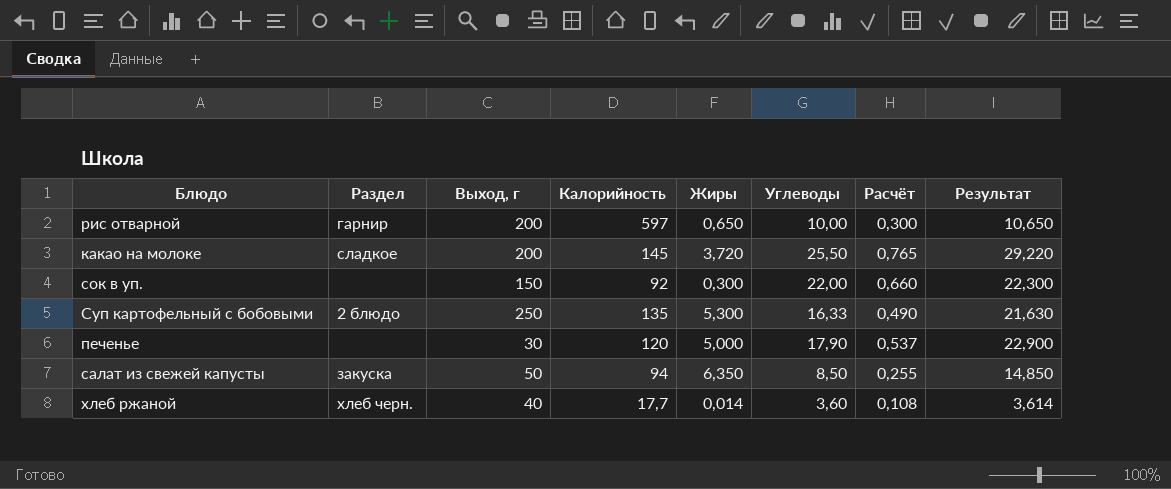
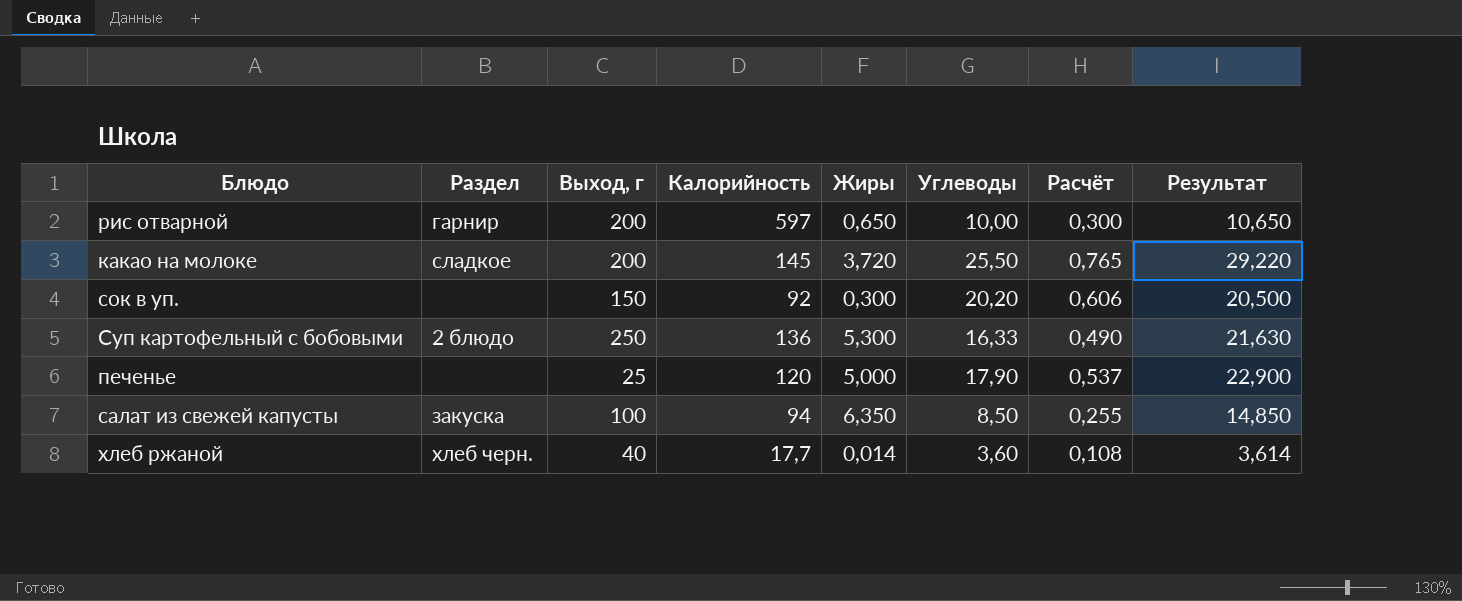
сок в уп. | Углеводы: 22,00 -> 20,20
сок в уп. | Расчёт: 0,660 -> 0,606
сок в уп. | Результат: 22,300 -> 20,500
Суп картофельный с бобовыми | Калорийность: 135 -> 136
печенье | Выход, г: 30 -> 25
салат из свежей капусты | Выход, г: 50 -> 100

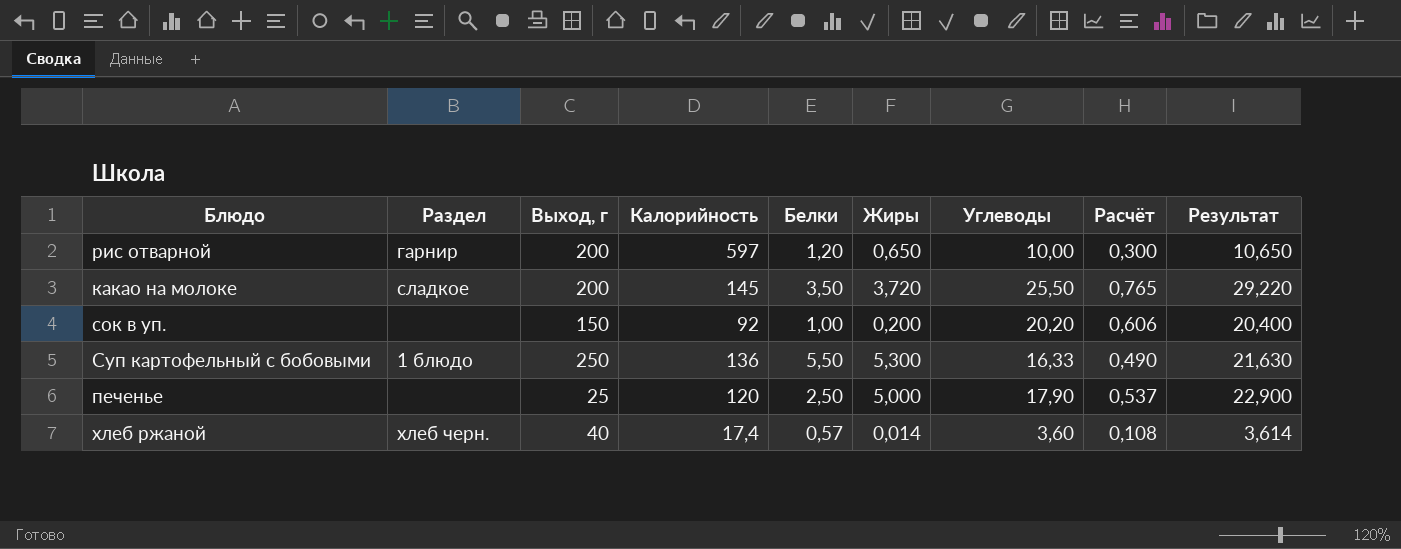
column Белки | position: none -> 5
row салат из свежей капусты: закуска | 100 | 94 | 6,350 | 8,50 | 0,255 | 14,850 -> none
сок в уп. | Жиры: 0,300 -> 0,200
сок в уп. | Результат: 20,500 -> 20,400
Суп картофельный с бобовыми | Раздел: 2 блюдо -> 1 блюдо
хлеб ржаной | Калорийность: 17,7 -> 17,4

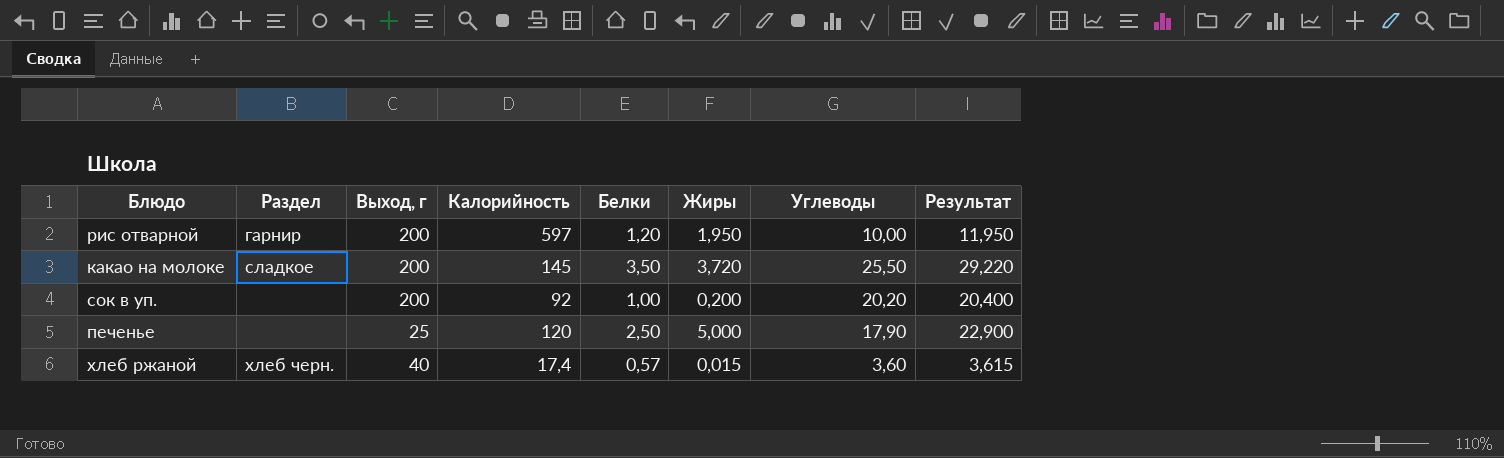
column Расчёт | formula: [Углеводы] * 0,03 -> none
row Суп картофельный с бобовыми: 1 блюдо | 250 | 136 | 5,50 | 5,300 | 16,33 | 0,490 | 21,630 -> none
рис отварной | Жиры: 0,650 -> 1,950
рис отварной | Результат: 10,650 -> 11,950
сок в уп. | Выход, г: 150 -> 200
хлеб ржаной | Жиры: 0,014 -> 0,015
хлеб ржаной | Результат: 3,614 -> 3,615

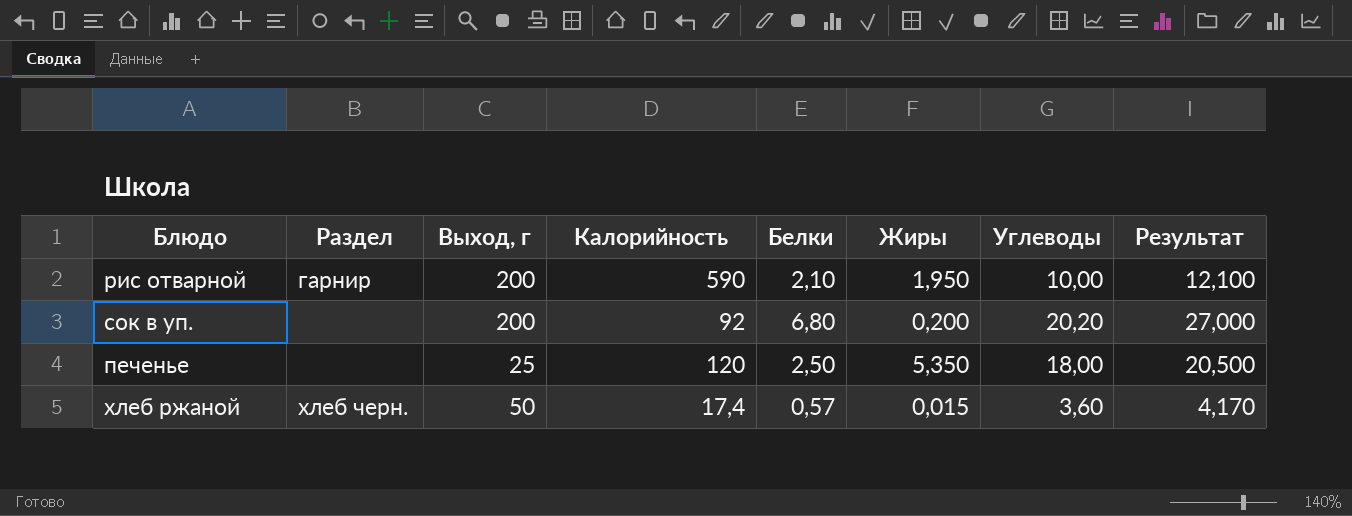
column Результат | formula: [Жиры] + [Углеводы] -> [Белки] + [Углеводы]
row какао на молоке: сладкое | 200 | 145 | 3,50 | 3,720 | 25,50 | 29,220 -> none
рис отварной | Калорийность: 597 -> 590
рис отварной | Белки: 1,20 -> 2,10
сок в уп. | Белки: 1,00 -> 6,80
печенье | Жиры: 5,000 -> 5,350
печенье | Углеводы: 17,90 -> 18,00
хлеб ржаной | Выход, г: 40 -> 50

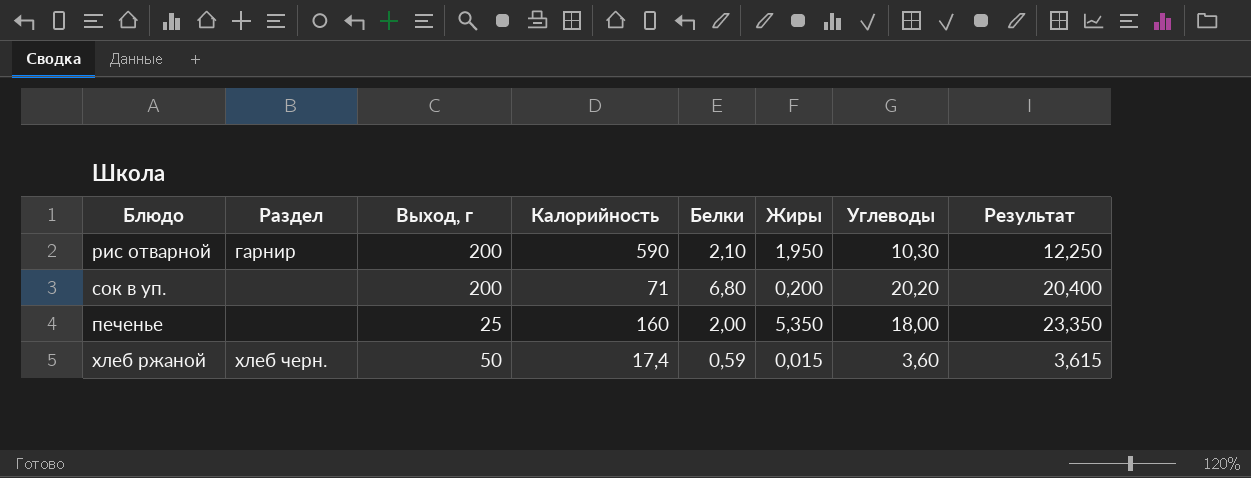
column Результат | formula: [Белки] + [Углеводы] -> [Жиры] + [Углеводы]
рис отварной | Углеводы: 10,00 -> 10,30
сок в уп. | Калорийность: 92 -> 71
печенье | Калорийность: 120 -> 160
печенье | Белки: 2,50 -> 2,00
хлеб ржаной | Белки: 0,57 -> 0,59

